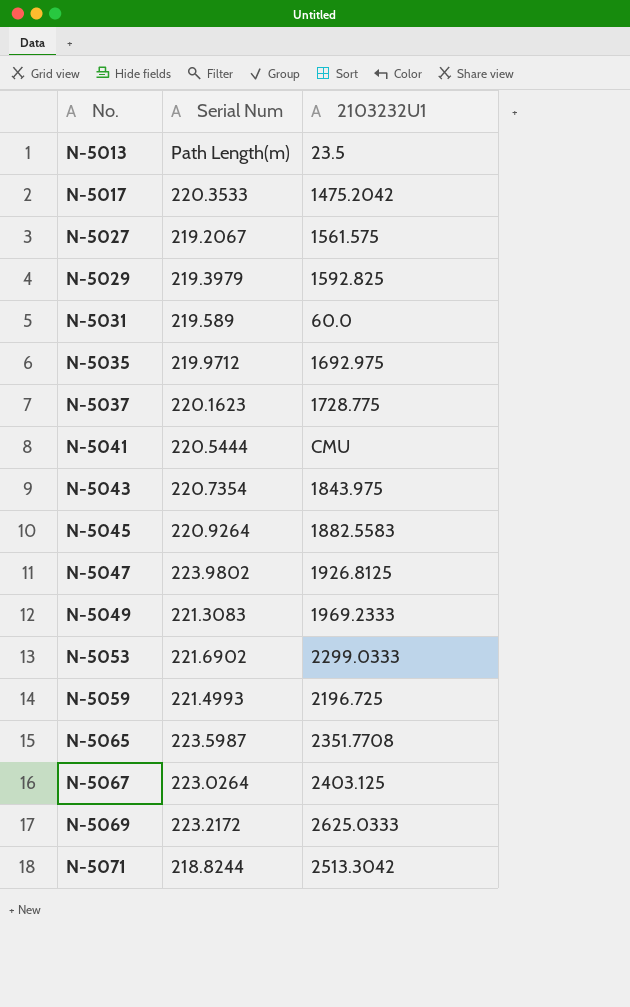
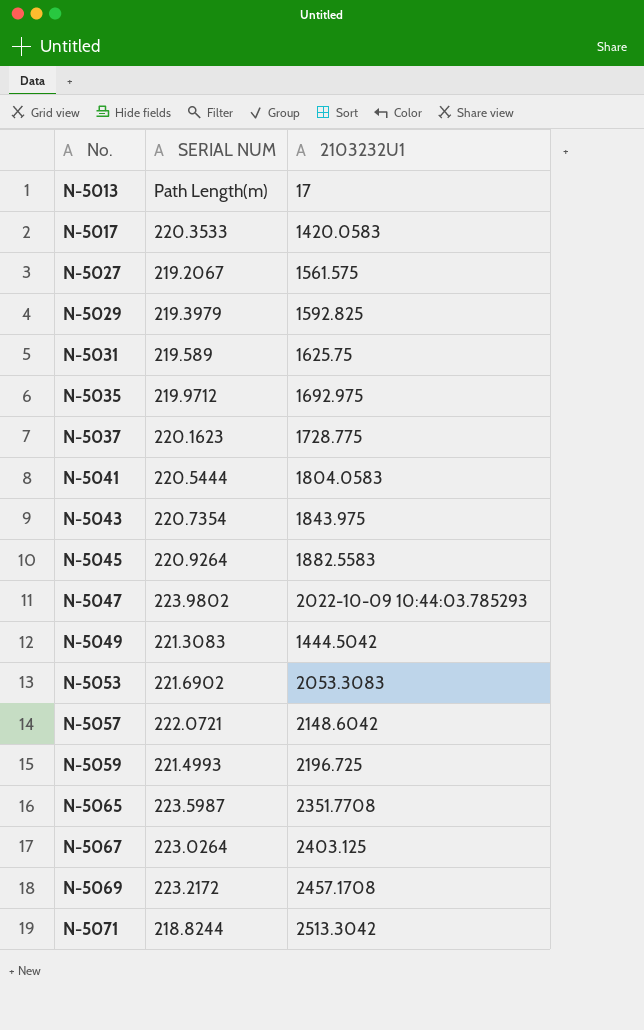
column name: Serial Num -> SERIAL NUM
N-5013 | 2103232U1: 23.5 -> 17
N-5017 | 2103232U1: 1475.2042 -> 1420.0583
N-5031 | 2103232U1: 60.0 -> 1625.75
N-5041 | 2103232U1: CMU -> 1804.0583
N-5047 | 2103232U1: 1926.8125 -> 2022-10-09 10:44:03.785293
N-5049 | 2103232U1: 1969.2333 -> 1444.5042
N-5053 | 2103232U1: 2299.0333 -> 2053.3083
row N-5057: none -> 222.0721 | 2148.6042
N-5069 | 2103232U1: 2625.0333 -> 2457.1708

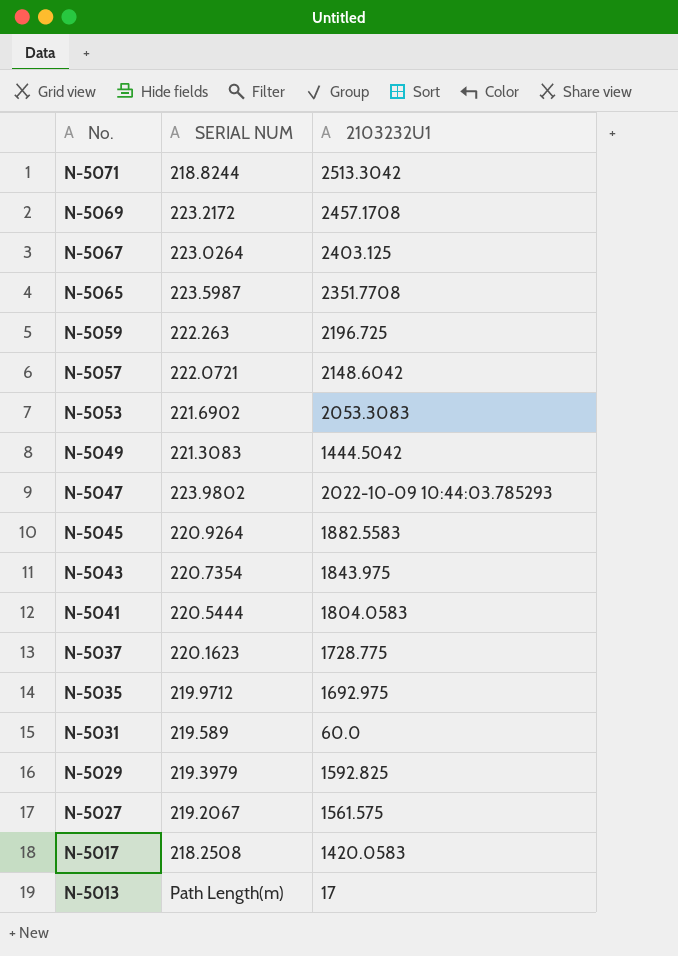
row order: No. ascending -> No. descending
N-5059 | SERIAL NUM: 221.4993 -> 222.263
N-5031 | 2103232U1: 1625.75 -> 60.0
N-5017 | SERIAL NUM: 220.3533 -> 218.2508

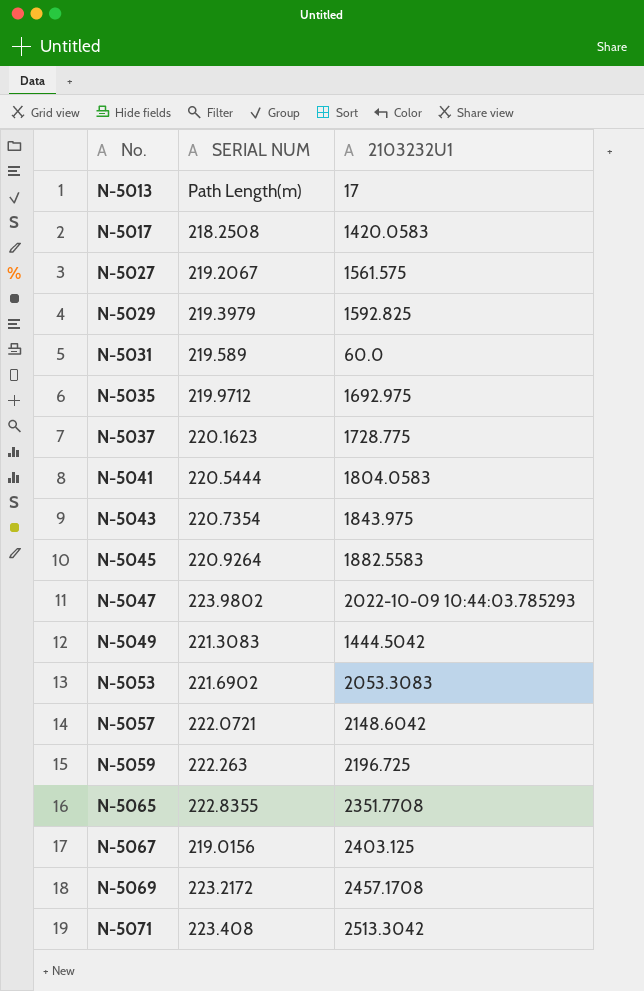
row order: No. descending -> No. ascending
N-5065 | SERIAL NUM: 223.5987 -> 222.8355
N-5067 | SERIAL NUM: 223.0264 -> 219.0156
N-5071 | SERIAL NUM: 218.8244 -> 223.408

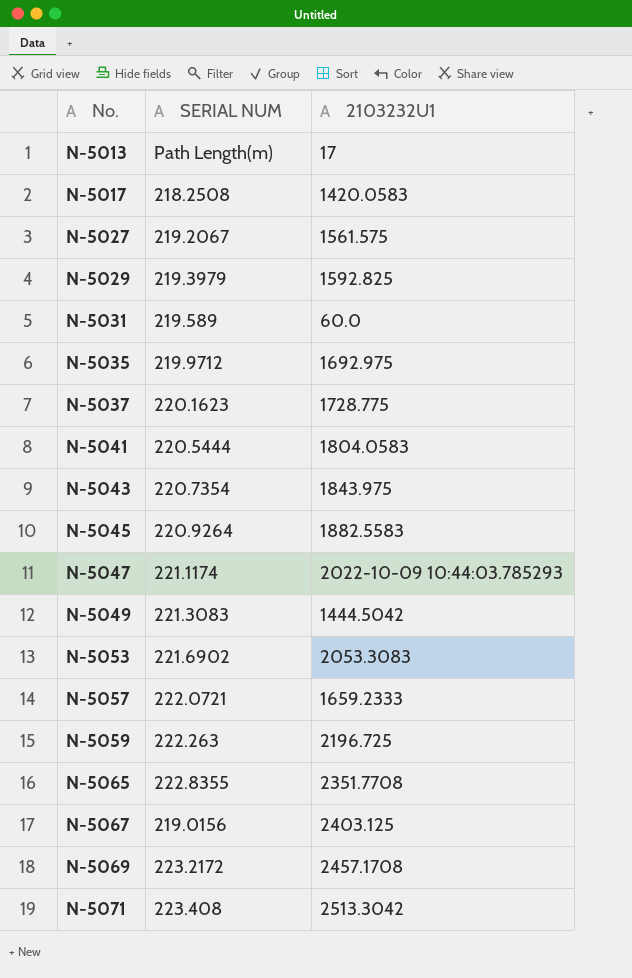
N-5047 | SERIAL NUM: 223.9802 -> 221.1174
N-5057 | 2103232U1: 2148.6042 -> 1659.2333

